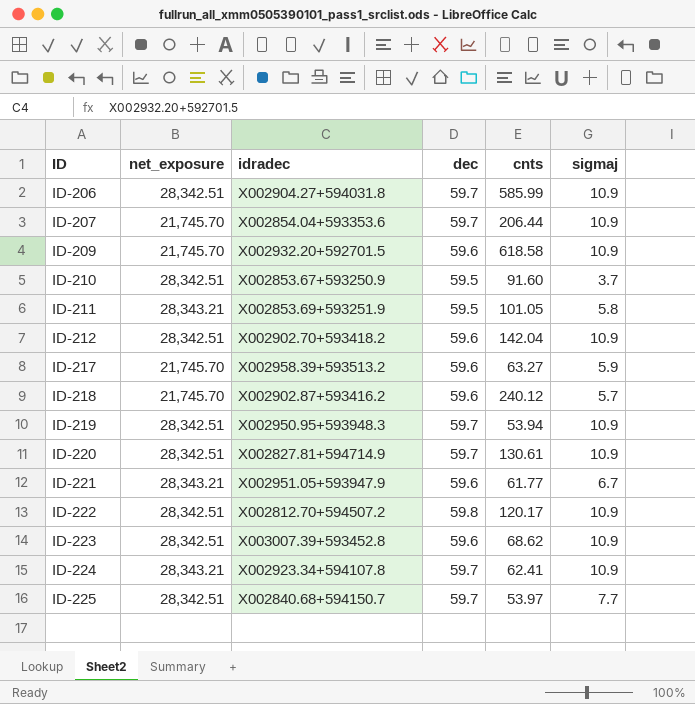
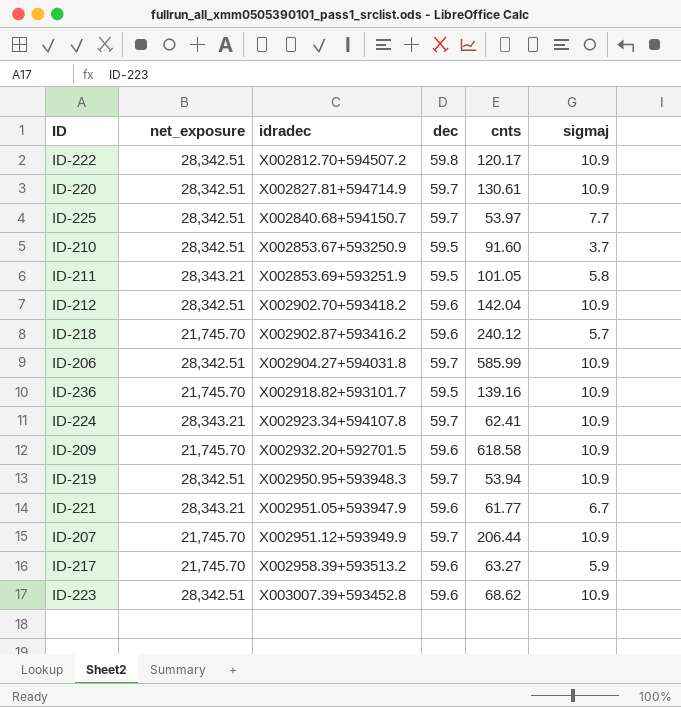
row order: ID ascending -> idradec ascending
row ID-236: none -> 21,745.70 | X002918.82+593101.7 | 59.5 | 139.16 | 10.9
ID-207 | idradec: X002854.04+593353.6 -> X002951.12+593949.9

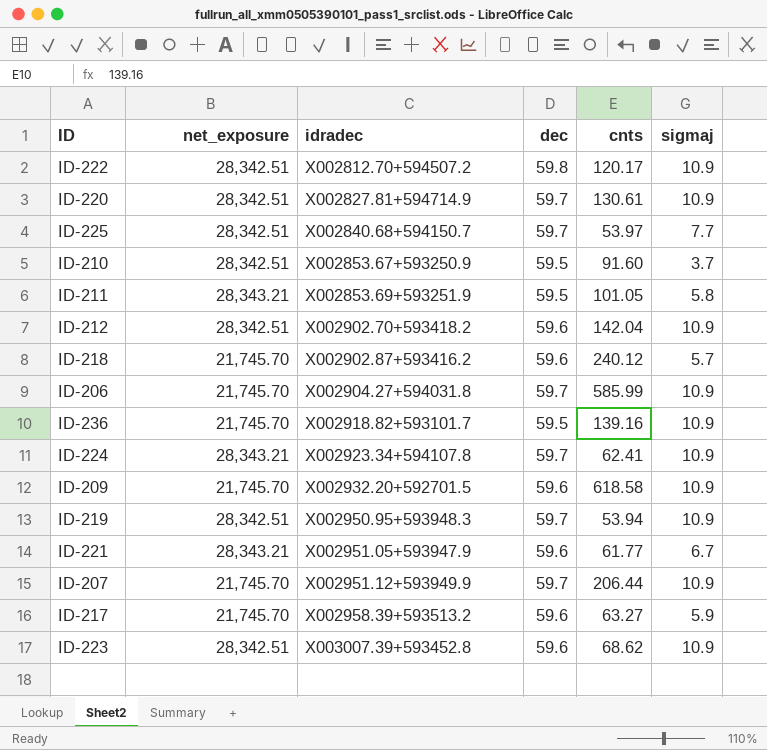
ID-206 | net_exposure: 28,342.51 -> 21,745.70

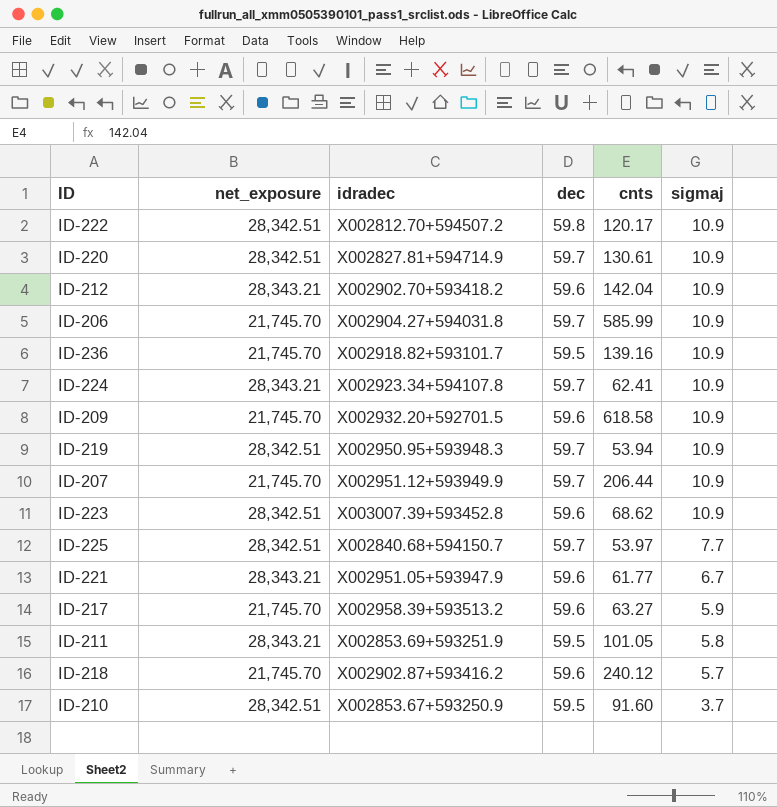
row order: idradec ascending -> sigmaj descending
ID-212 | net_exposure: 28,342.51 -> 28,343.21

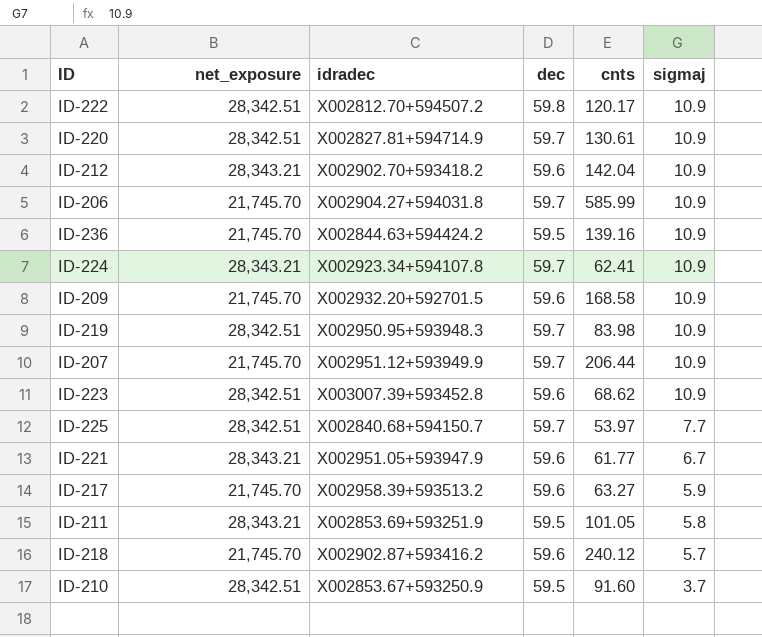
ID-236 | idradec: X002918.82+593101.7 -> X002844.63+594424.2
ID-209 | cnts: 618.58 -> 168.58
ID-219 | cnts: 53.94 -> 83.98

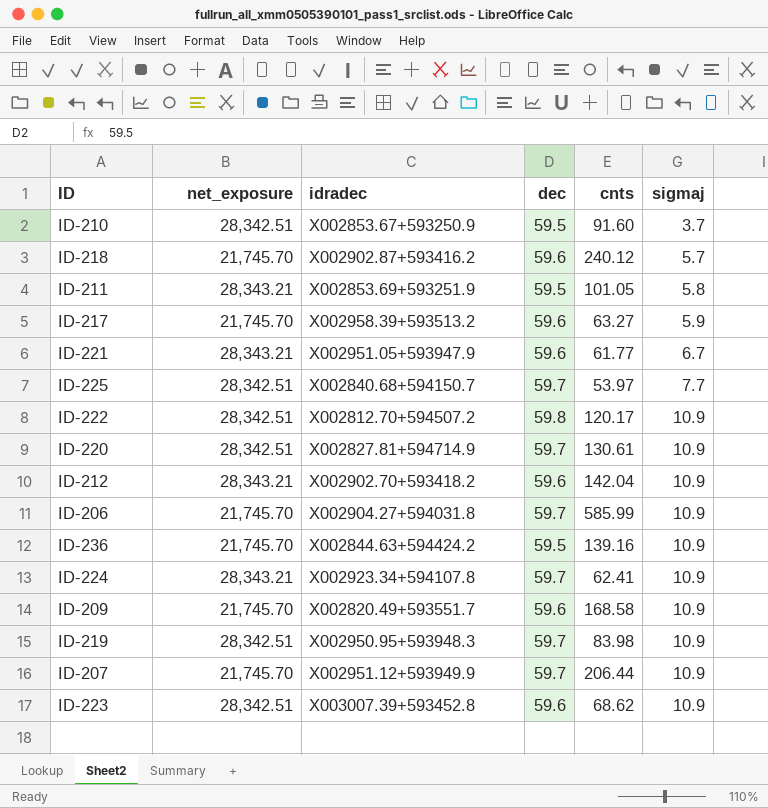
row order: sigmaj descending -> sigmaj ascending
ID-209 | idradec: X002932.20+592701.5 -> X002820.49+593551.7

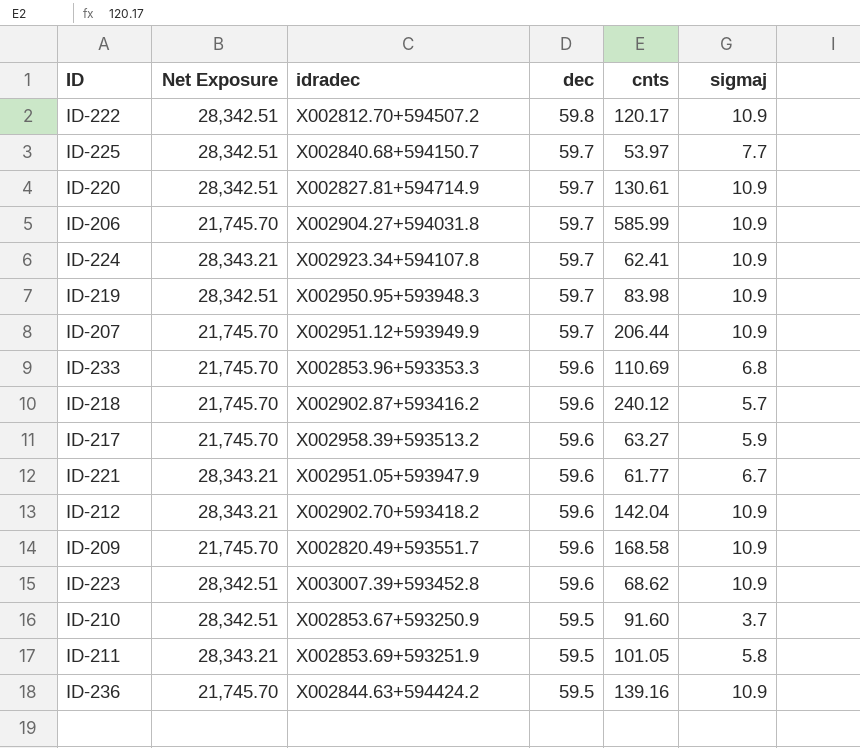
row order: sigmaj ascending -> dec descending
column name: net_exposure -> Net Exposure
row ID-233: none -> 21,745.70 | X002853.96+593353.3 | 59.6 | 110.69 | 6.8

